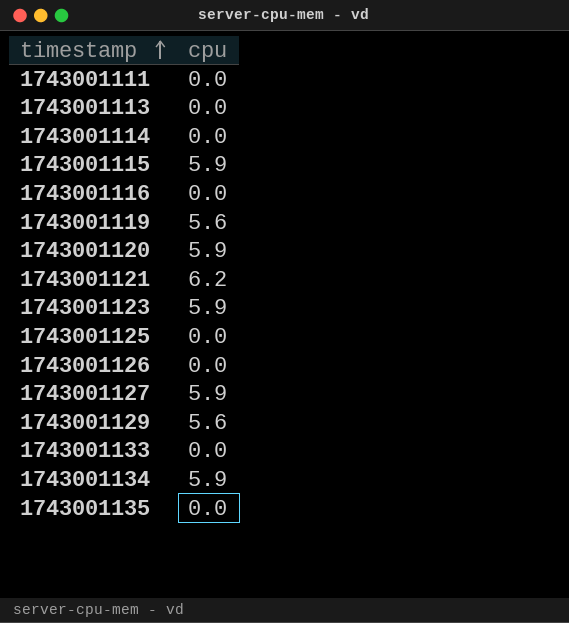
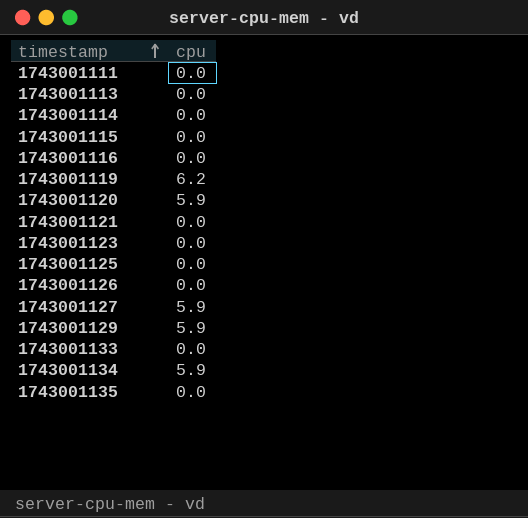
1743001115 | cpu: 5.9 -> 0.0
1743001119 | cpu: 5.6 -> 6.2
1743001121 | cpu: 6.2 -> 0.0
1743001123 | cpu: 5.9 -> 0.0
1743001129 | cpu: 5.6 -> 5.9

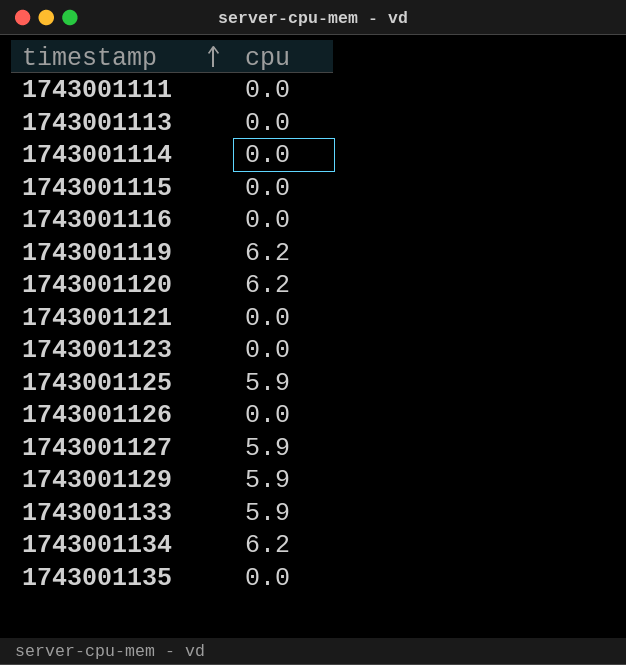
1743001120 | cpu: 5.9 -> 6.2
1743001125 | cpu: 0.0 -> 5.9
1743001133 | cpu: 0.0 -> 5.9
1743001134 | cpu: 5.9 -> 6.2

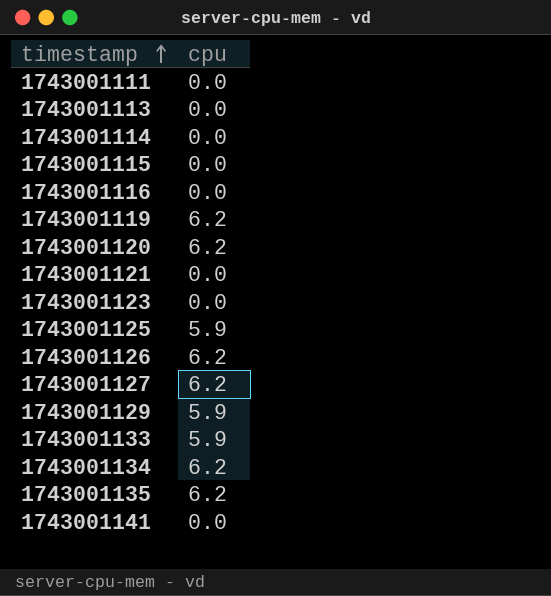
1743001126 | cpu: 0.0 -> 6.2
1743001127 | cpu: 5.9 -> 6.2
1743001135 | cpu: 0.0 -> 6.2
row 1743001141: none -> 0.0

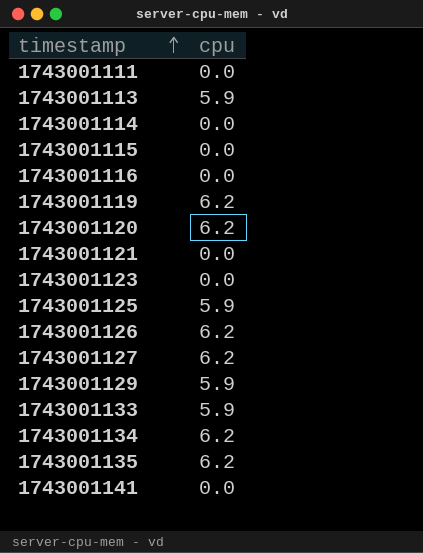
1743001113 | cpu: 0.0 -> 5.9

